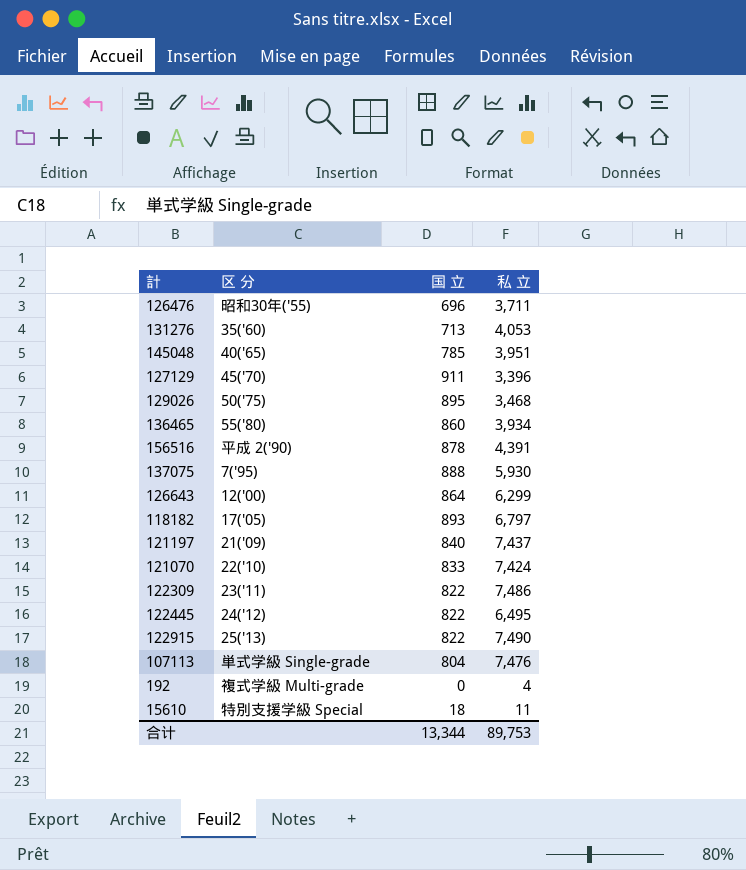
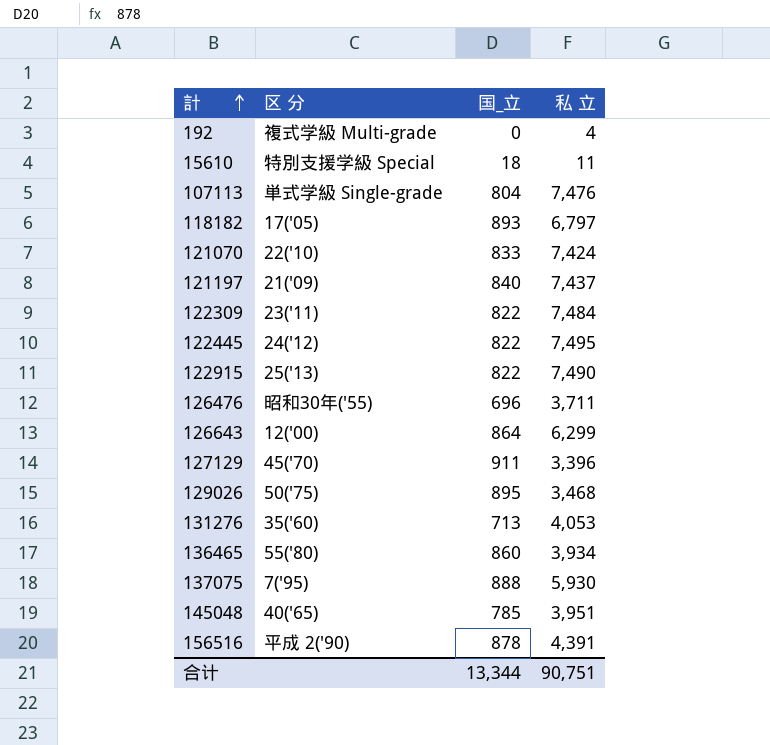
row order: none -> 計 ascending
column name: 国 立 -> 国_立
122309 | 私 立: 7,486 -> 7,484
122445 | 私 立: 6,495 -> 7,495
合计 | 私 立: 89,753 -> 90,751

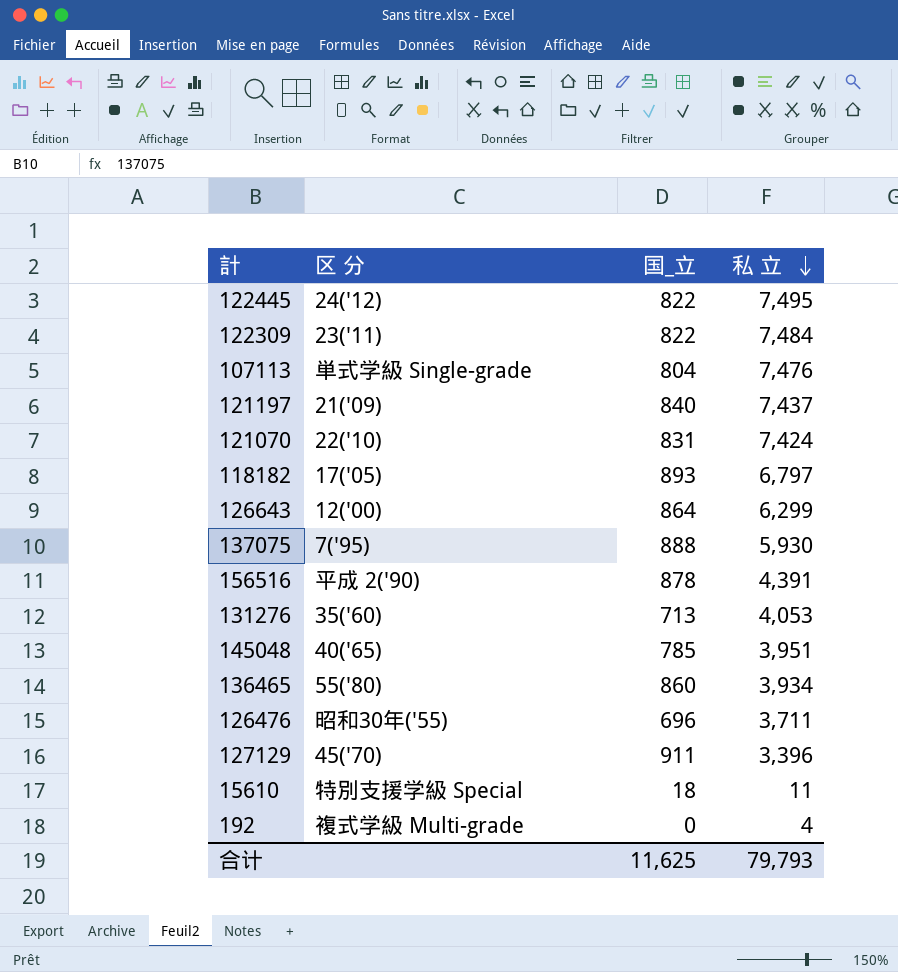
row order: 計 ascending -> 私 立 descending
row 122915: 25('13) | 822 | 7,490 -> none
row 129026: 50('75) | 895 | 3,468 -> none
121070 | 国_立: 833 -> 831
合计 | 国_立: 13,344 -> 11,625
合计 | 私 立: 90,751 -> 79,793

